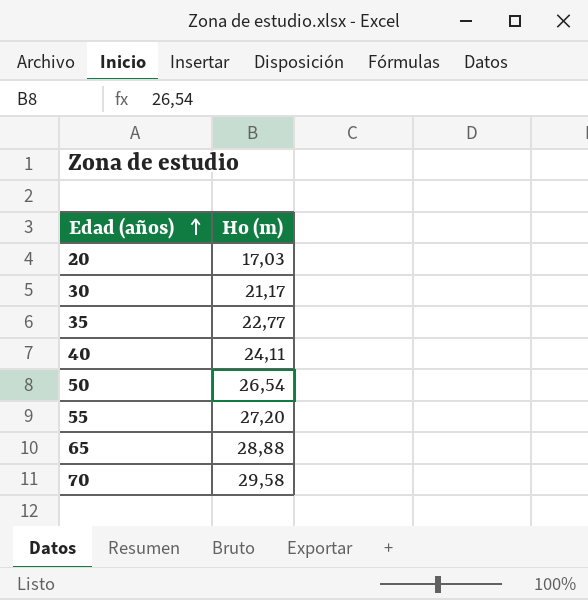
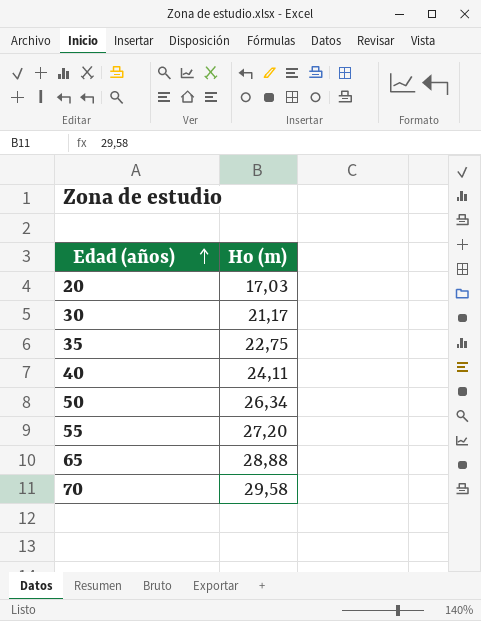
35 | Ho (m): 22,77 -> 22,75
50 | Ho (m): 26,54 -> 26,34

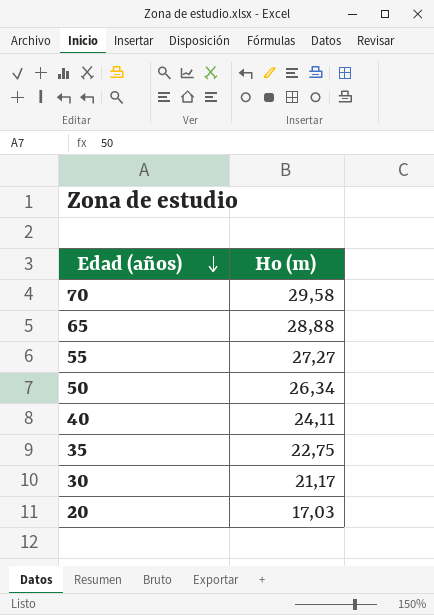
row order: Edad (años) ascending -> Edad (años) descending
55 | Ho (m): 27,20 -> 27,27

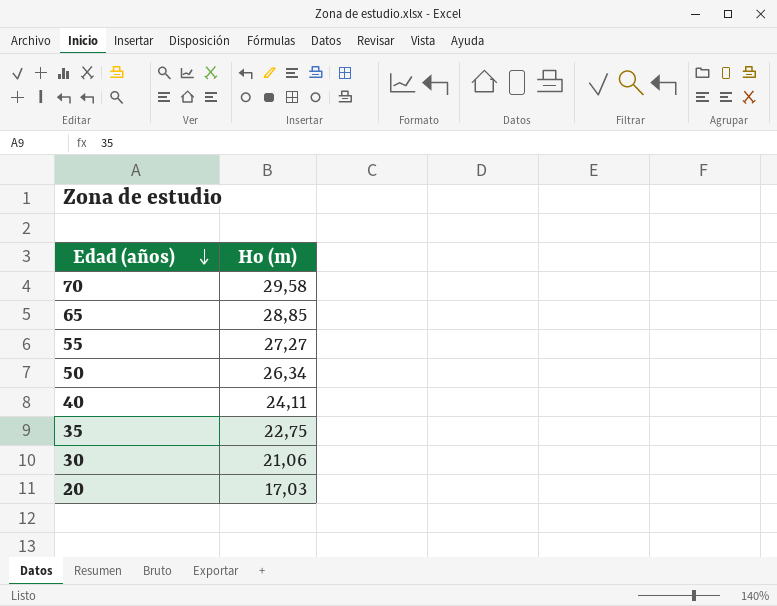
65 | Ho (m): 28,88 -> 28,85
30 | Ho (m): 21,17 -> 21,06

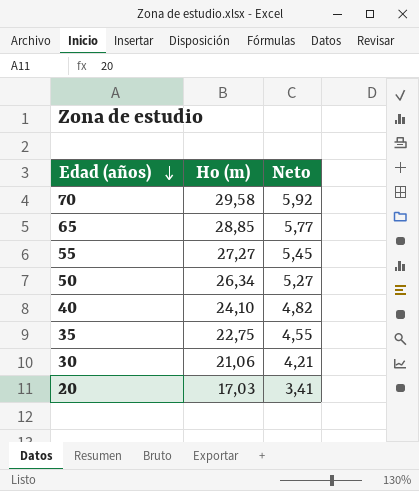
column Neto | formula: none -> [Ho (m)] * 0,2
40 | Ho (m): 24,11 -> 24,10

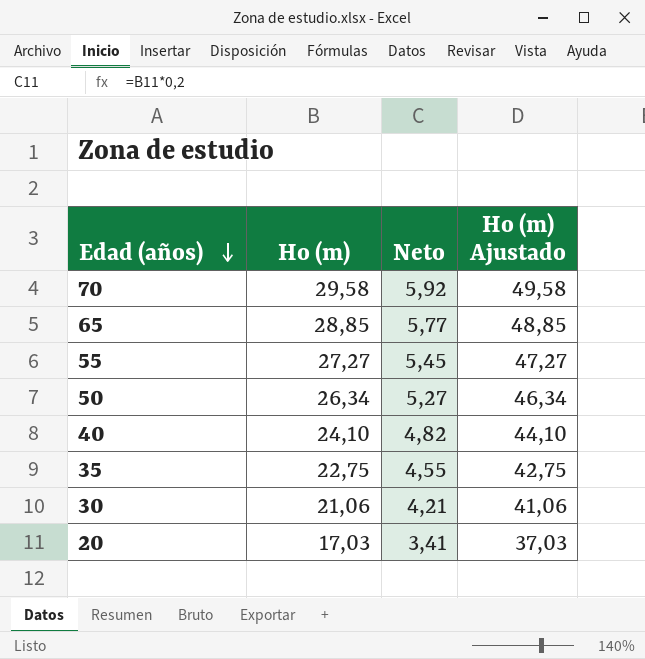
column Ho (m) Ajustado | formula: none -> [Ho (m)] + 20

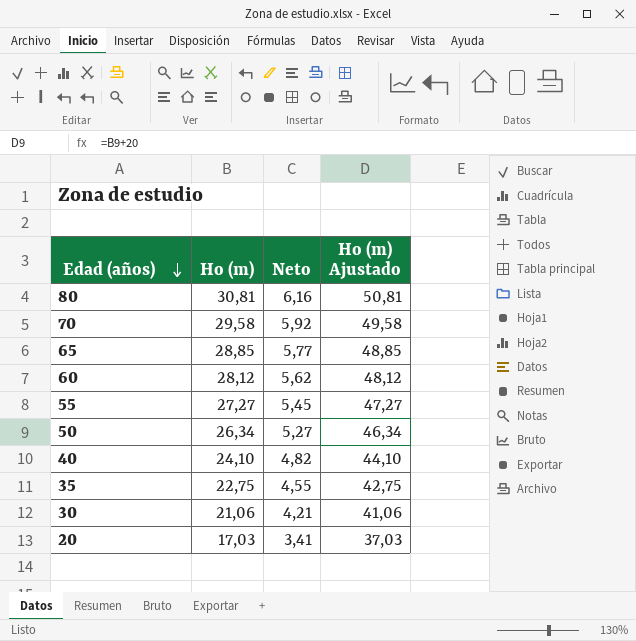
row 80: none -> 30,81 | 6,16 | 50,81
row 60: none -> 28,12 | 5,62 | 48,12

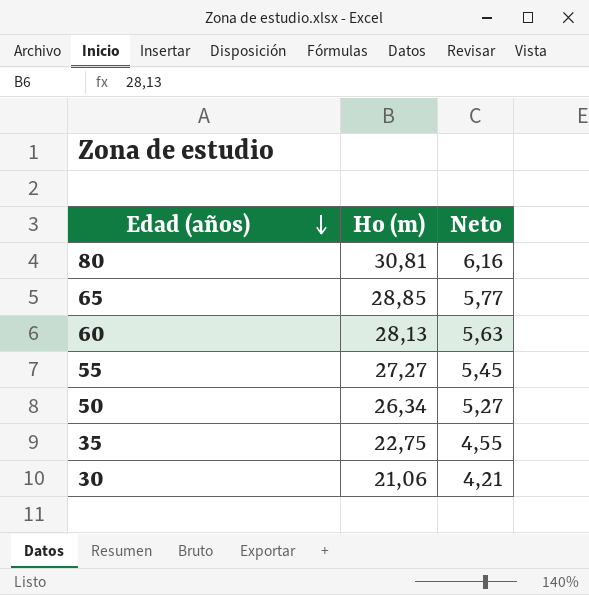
column Ho (m) Ajustado | formula: [Ho (m)] + 20 -> none
row 70: 29,58 | 5,92 | 49,58 -> none
row 40: 24,10 | 4,82 | 44,10 -> none
row 20: 17,03 | 3,41 | 37,03 -> none
60 | Ho (m): 28,12 -> 28,13
60 | Neto: 5,62 -> 5,63

